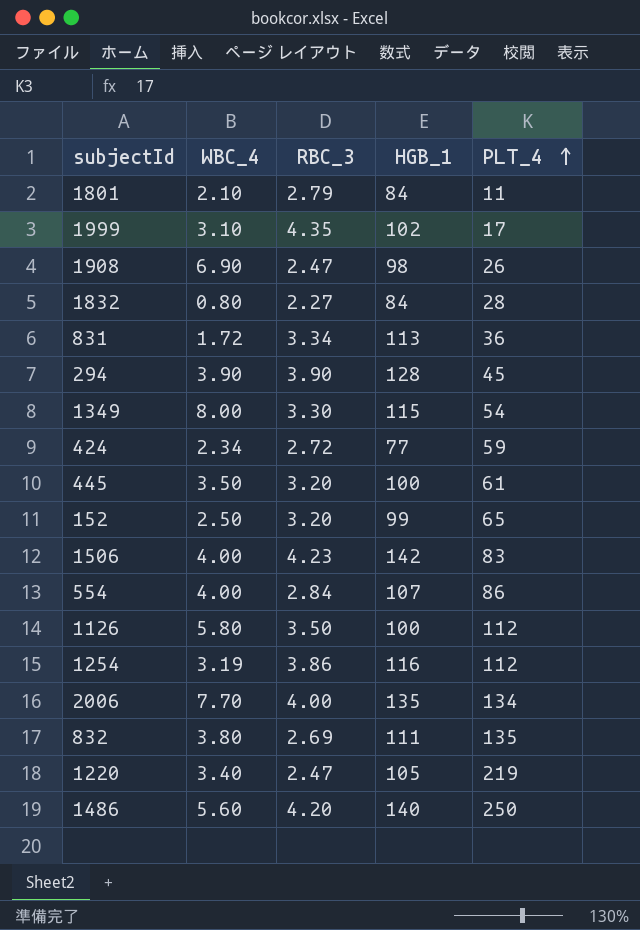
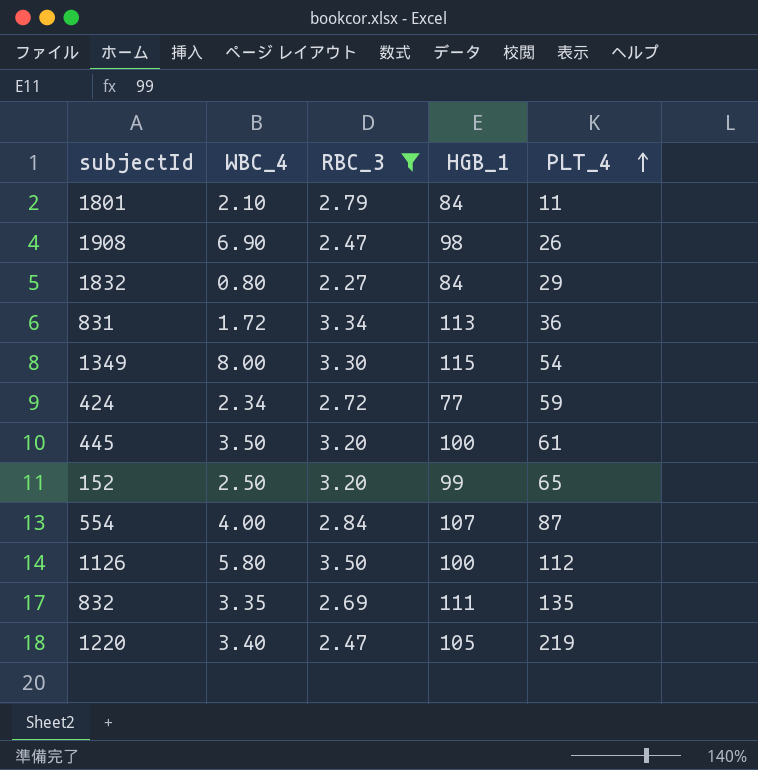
filter: none -> RBC_3 <= 3.50
1832 | PLT_4: 28 -> 29
554 | PLT_4: 86 -> 87
832 | WBC_4: 3.80 -> 3.35

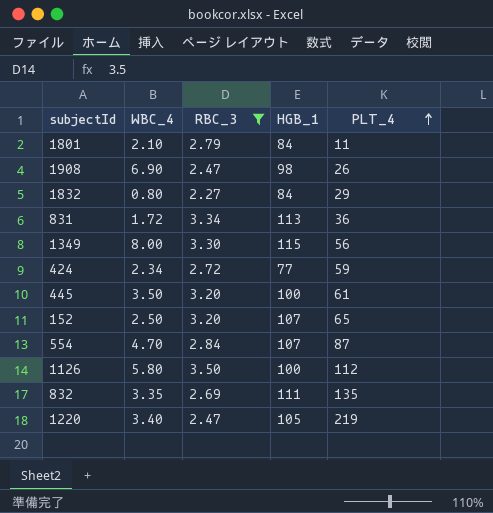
1349 | PLT_4: 54 -> 56
152 | HGB_1: 99 -> 107
554 | WBC_4: 4.00 -> 4.70

